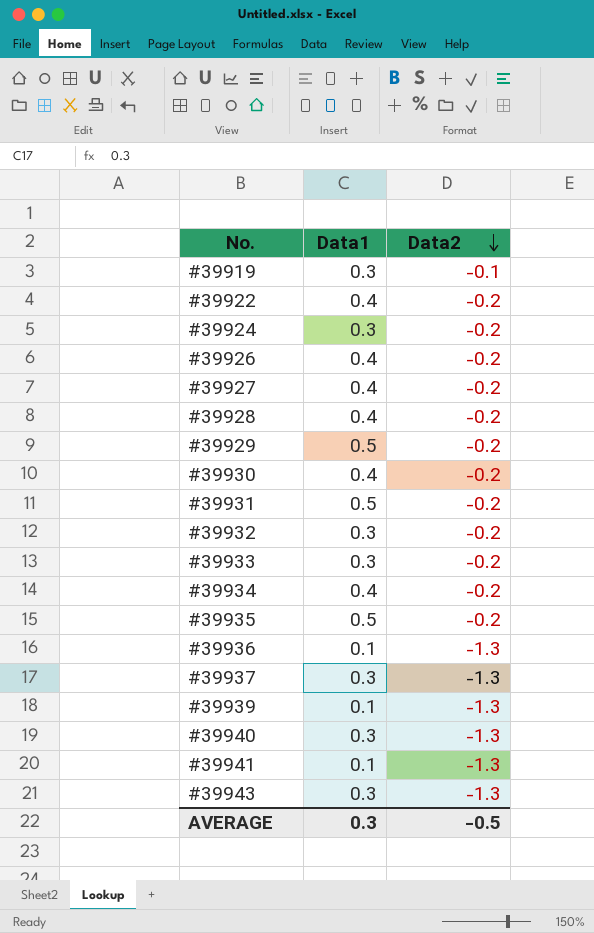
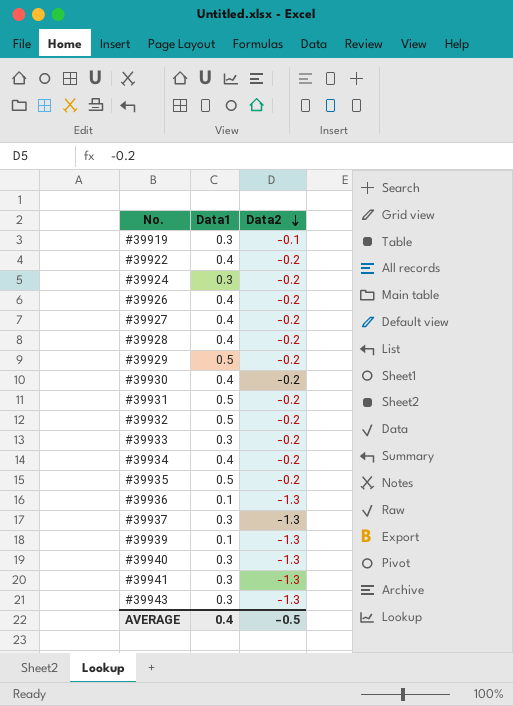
#39932 | Data1: 0.3 -> 0.5
#39941 | Data1: 0.1 -> 0.3
AVERAGE | Data1: 0.3 -> 0.4

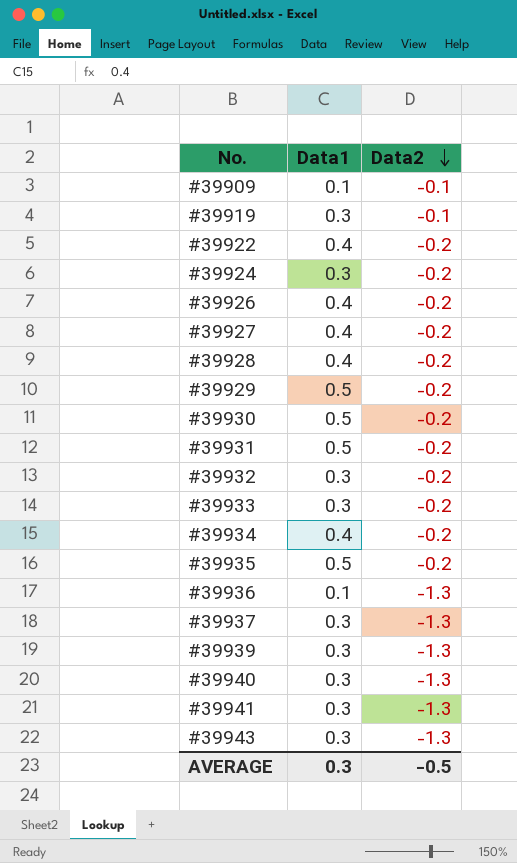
row #39909: none -> 0.1 | -0.1
#39930 | Data1: 0.4 -> 0.5
#39932 | Data1: 0.5 -> 0.3
#39939 | Data1: 0.1 -> 0.3
AVERAGE | Data1: 0.4 -> 0.3

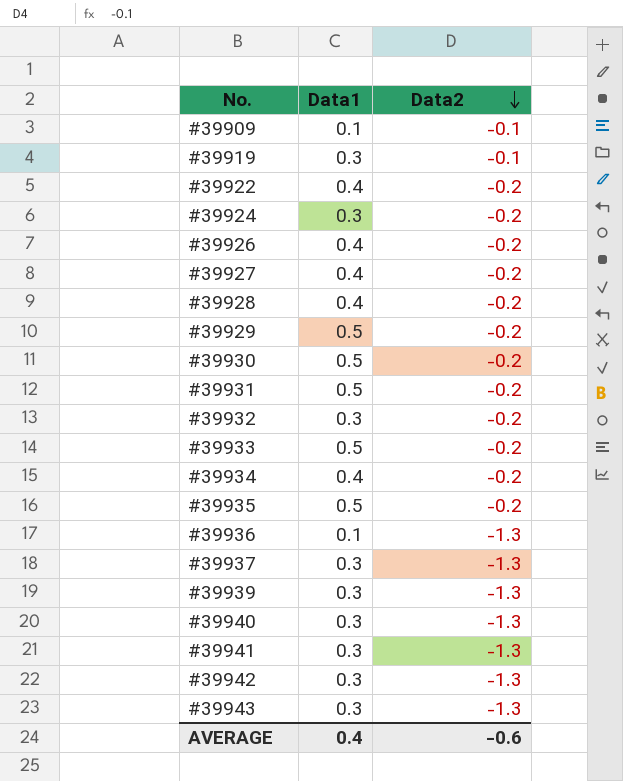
#39933 | Data1: 0.3 -> 0.5
row #39942: none -> 0.3 | -1.3
AVERAGE | Data1: 0.3 -> 0.4
AVERAGE | Data2: -0.5 -> -0.6

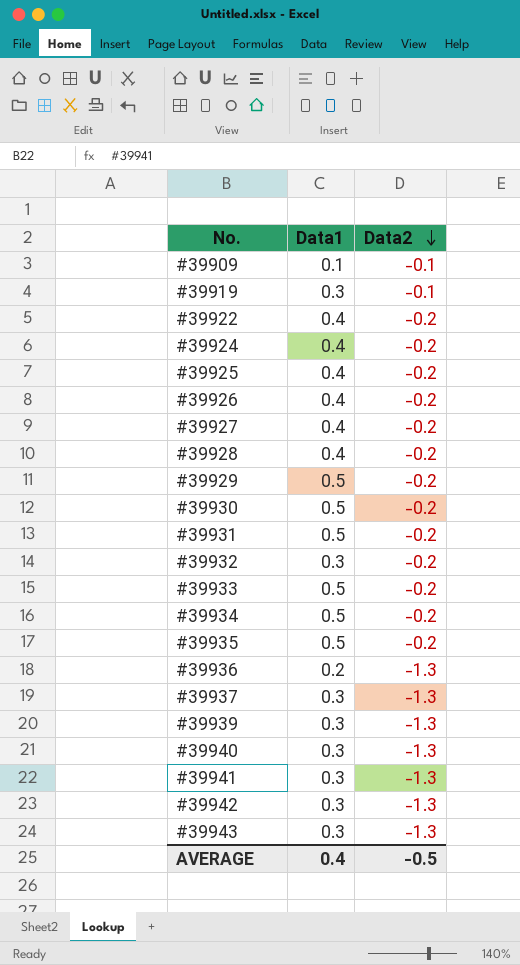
#39924 | Data1: 0.3 -> 0.4
row #39925: none -> 0.4 | -0.2
#39934 | Data1: 0.4 -> 0.5
#39936 | Data1: 0.1 -> 0.2
AVERAGE | Data2: -0.6 -> -0.5

